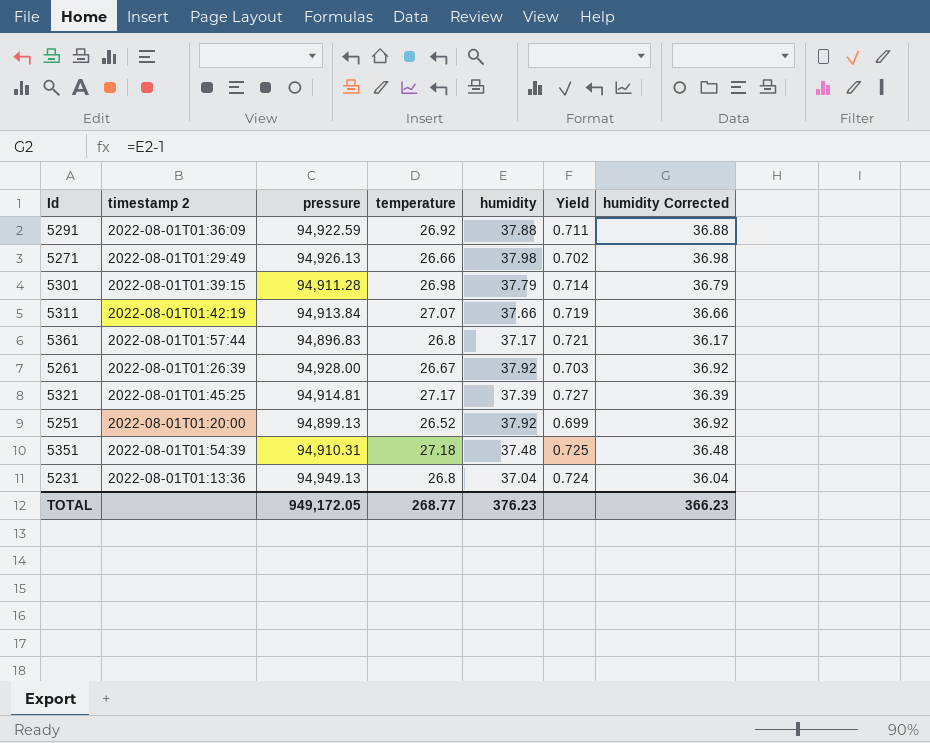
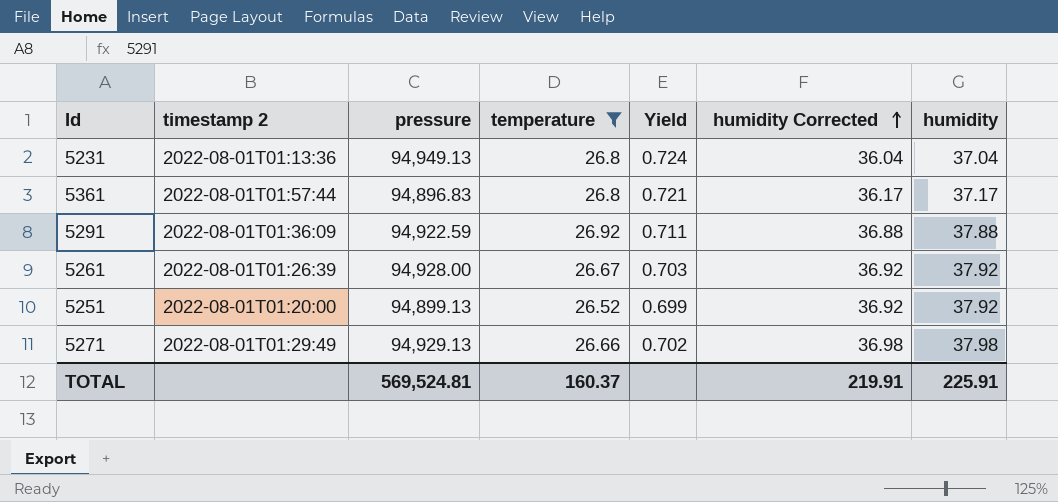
filter: none -> temperature <= 26.92
row order: none -> humidity Corrected ascending
column humidity | position: 5 -> 7
5271 | pressure: 94,926.13 -> 94,929.13
TOTAL | pressure: 949,172.05 -> 569,524.81
TOTAL | temperature: 268.77 -> 160.37
TOTAL | humidity Corrected: 366.23 -> 219.91
TOTAL | humidity: 376.23 -> 225.91

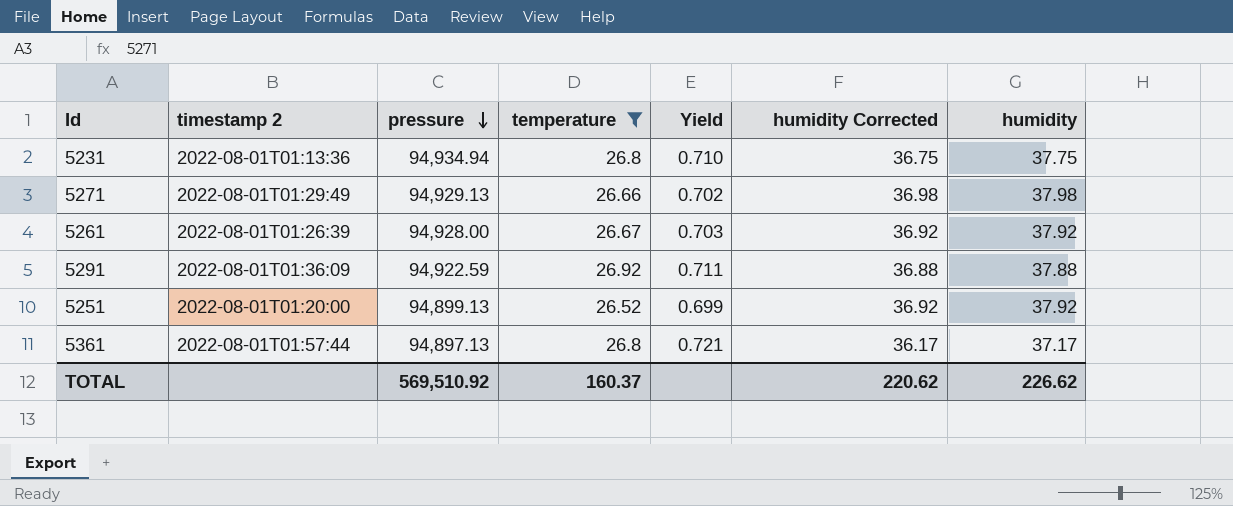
row order: humidity Corrected ascending -> pressure descending
5231 | pressure: 94,949.13 -> 94,934.94
5231 | Yield: 0.724 -> 0.710
5231 | humidity Corrected: 36.04 -> 36.75
5231 | humidity: 37.04 -> 37.75
5361 | pressure: 94,896.83 -> 94,897.13
TOTAL | pressure: 569,524.81 -> 569,510.92
TOTAL | humidity Corrected: 219.91 -> 220.62
TOTAL | humidity: 225.91 -> 226.62

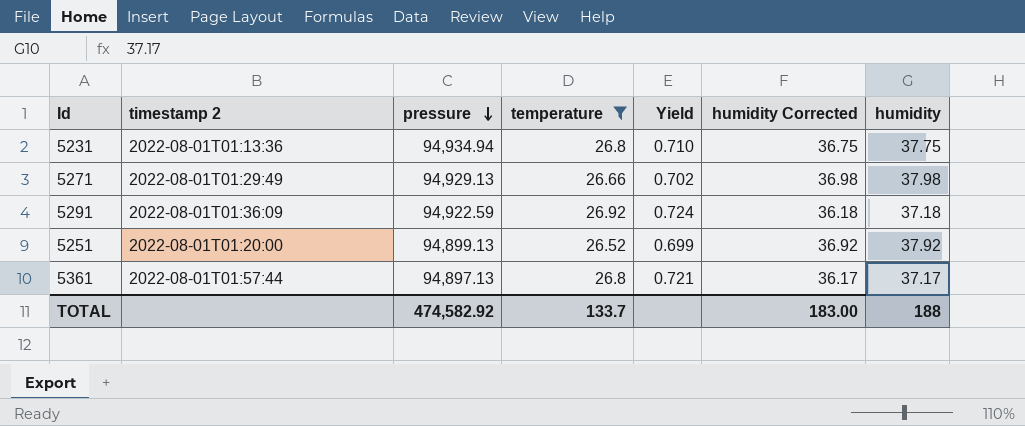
row 5261: 2022-08-01T01:26:39 | 94,928.00 | 26.67 | 0.703 | 36.92 | 37.92 -> none
5291 | Yield: 0.711 -> 0.724
5291 | humidity Corrected: 36.88 -> 36.18
5291 | humidity: 37.88 -> 37.18
TOTAL | pressure: 569,510.92 -> 474,582.92
TOTAL | temperature: 160.37 -> 133.7
TOTAL | humidity Corrected: 220.62 -> 183.00
TOTAL | humidity: 226.62 -> 188

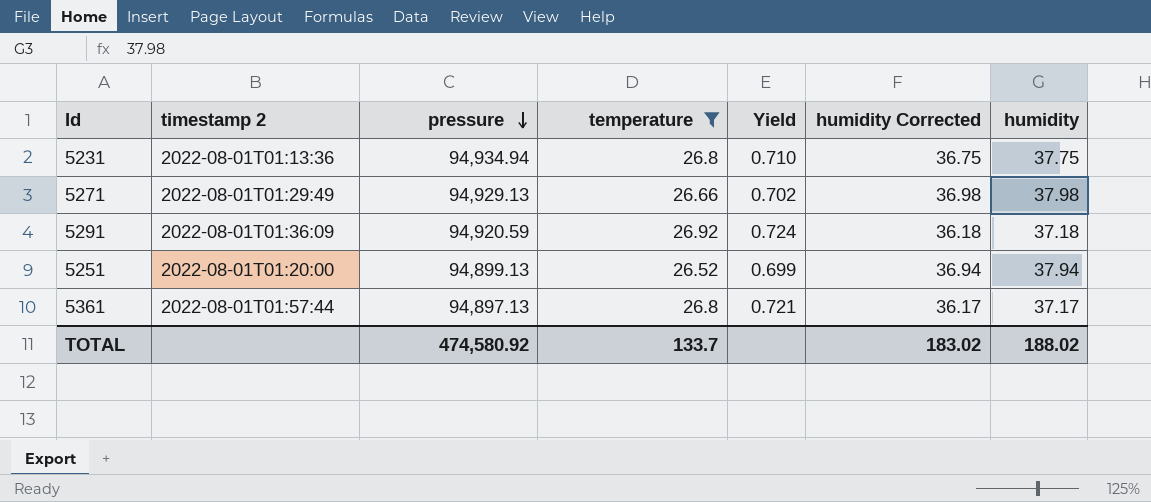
5291 | pressure: 94,922.59 -> 94,920.59
5251 | humidity Corrected: 36.92 -> 36.94
5251 | humidity: 37.92 -> 37.94
TOTAL | pressure: 474,582.92 -> 474,580.92
TOTAL | humidity Corrected: 183.00 -> 183.02
TOTAL | humidity: 188 -> 188.02

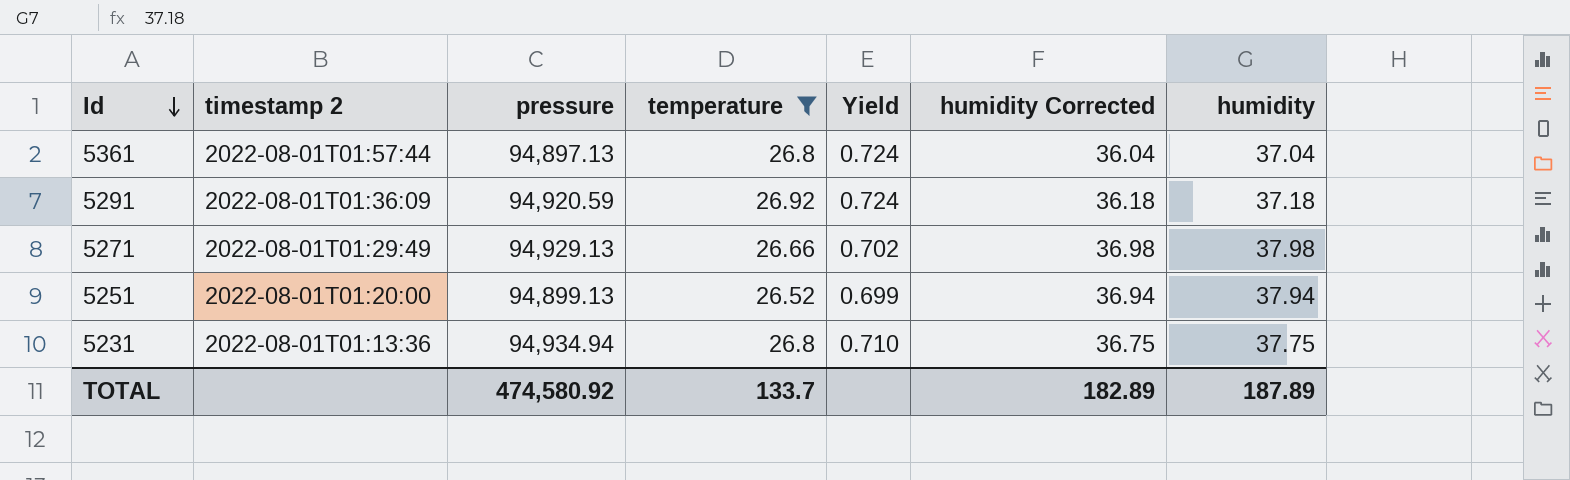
row order: pressure descending -> Id descending
5361 | Yield: 0.721 -> 0.724
5361 | humidity Corrected: 36.17 -> 36.04
5361 | humidity: 37.17 -> 37.04
TOTAL | humidity Corrected: 183.02 -> 182.89
TOTAL | humidity: 188.02 -> 187.89

